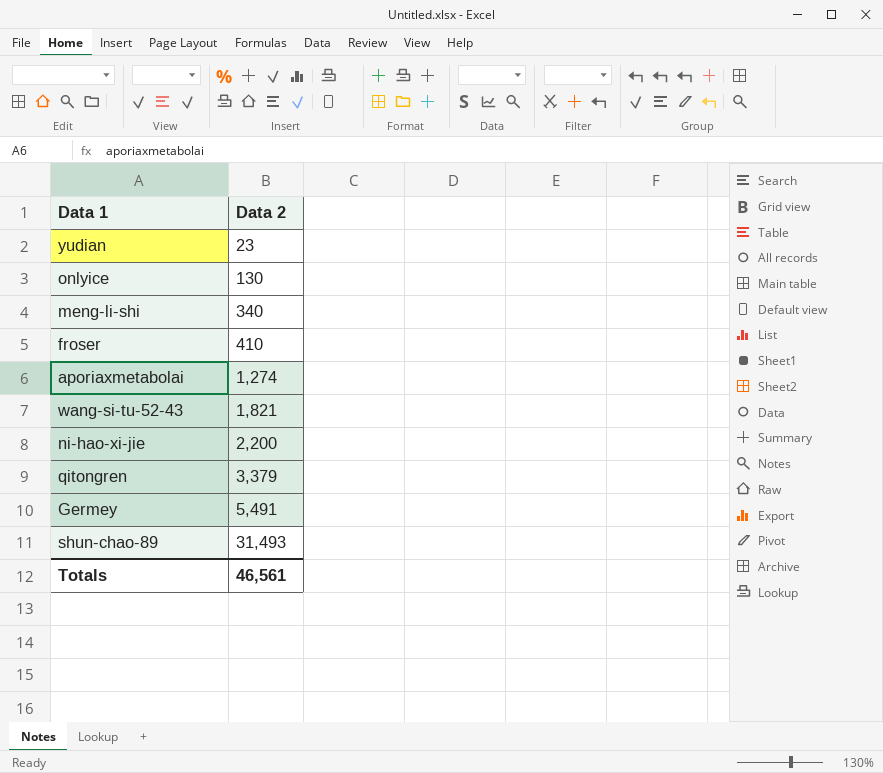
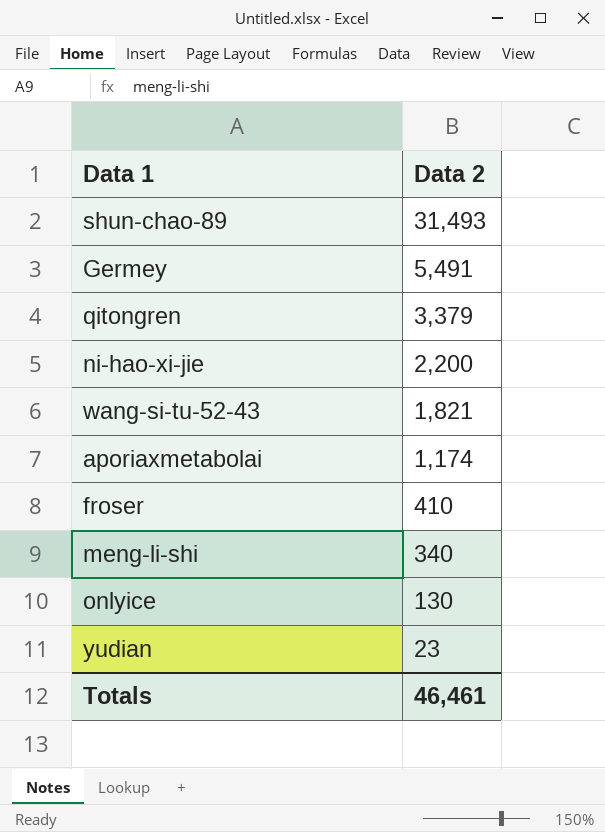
row order: Data 2 ascending -> Data 2 descending
aporiaxmetabolai | Data 2: 1,274 -> 1,174
Totals | Data 2: 46,561 -> 46,461

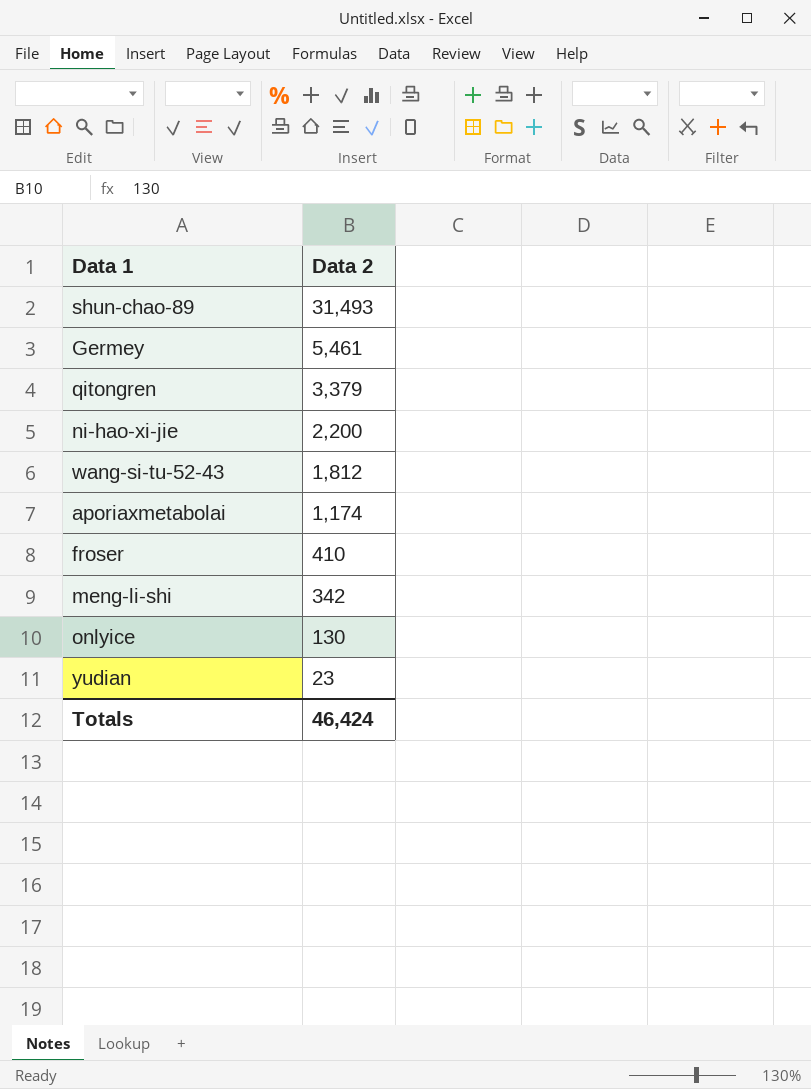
Germey | Data 2: 5,491 -> 5,461
wang-si-tu-52-43 | Data 2: 1,821 -> 1,812
meng-li-shi | Data 2: 340 -> 342
Totals | Data 2: 46,461 -> 46,424

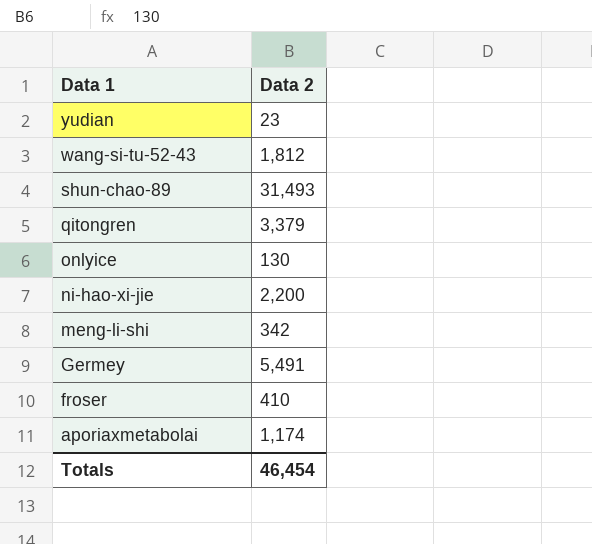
row order: Data 2 descending -> Data 1 descending
Germey | Data 2: 5,461 -> 5,491
Totals | Data 2: 46,424 -> 46,454

